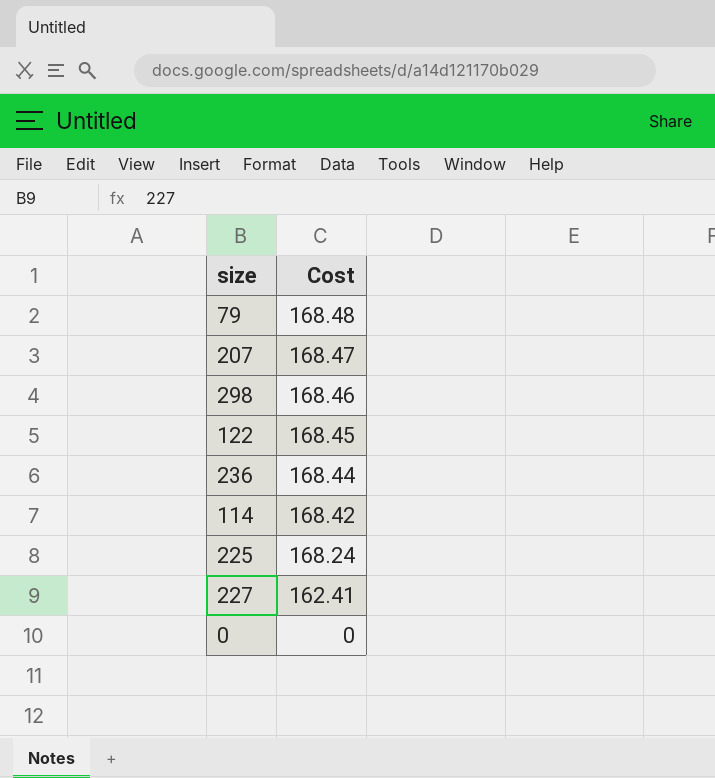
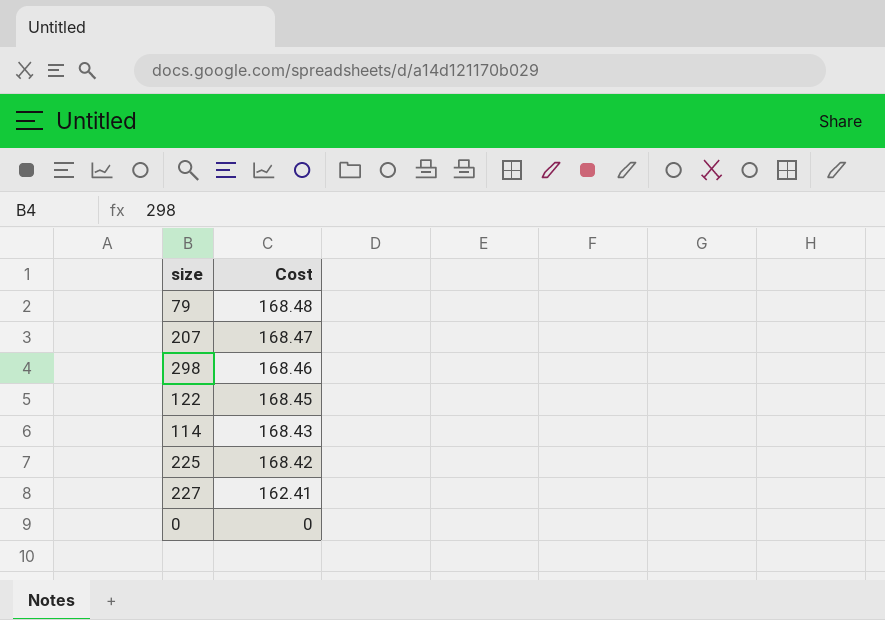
row 236: 168.44 -> none
114 | Cost: 168.42 -> 168.43
225 | Cost: 168.24 -> 168.42

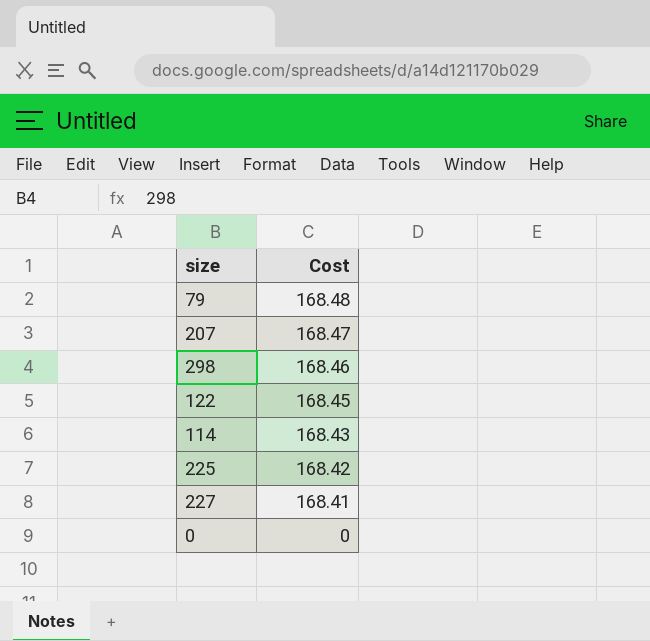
227 | Cost: 162.41 -> 168.41

